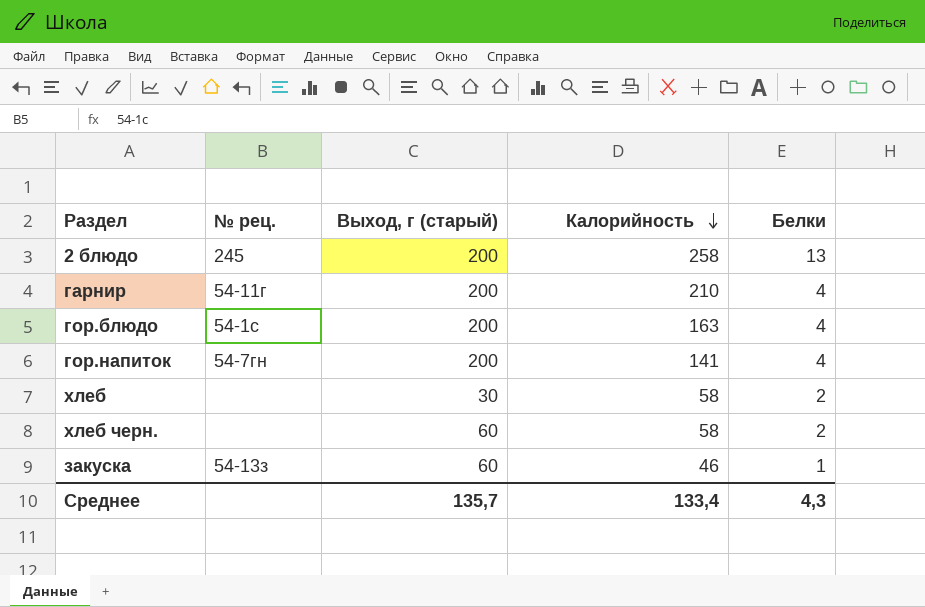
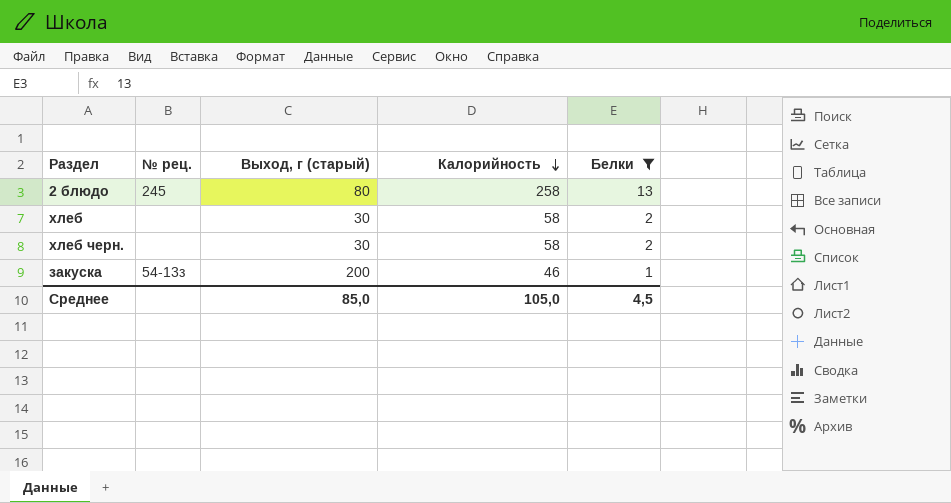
filter: none -> Белки != 4
2 блюдо | Выход, г (старый): 200 -> 80
хлеб черн. | Выход, г (старый): 60 -> 30
закуска | Выход, г (старый): 60 -> 200
Среднее | Выход, г (старый): 135,7 -> 85,0
Среднее | Калорийность: 133,4 -> 105,0
Среднее | Белки: 4,3 -> 4,5

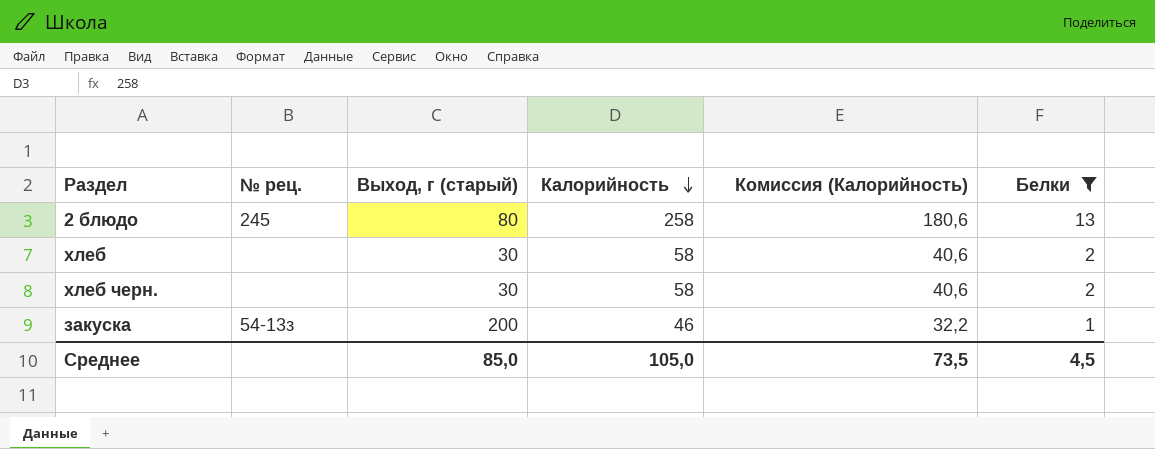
column Комиссия (Калорийность) | formula: none -> [Калорийность] * 0,7

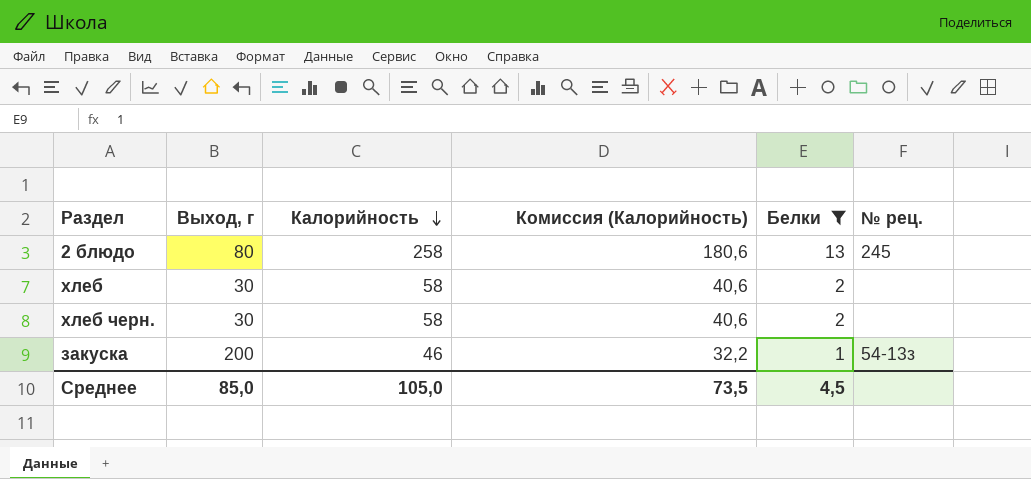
column name: Выход, г (старый) -> Выход, г
column № рец. | position: 2 -> 6

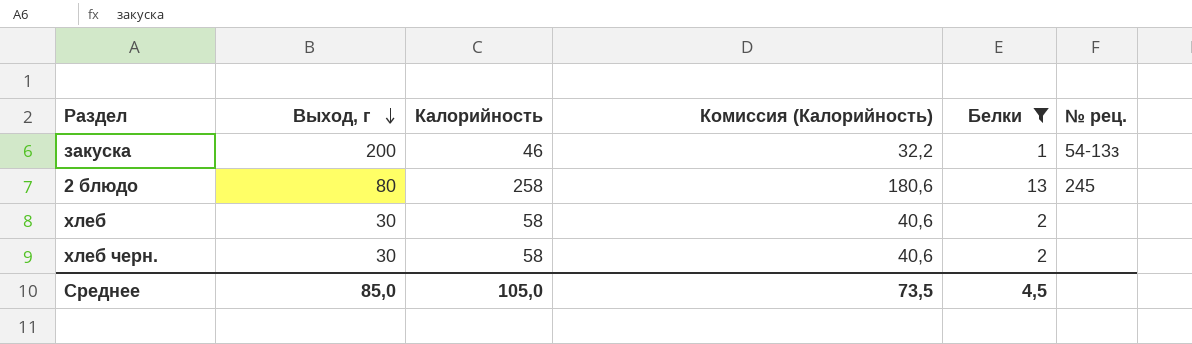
row order: Калорийность descending -> Выход, г descending

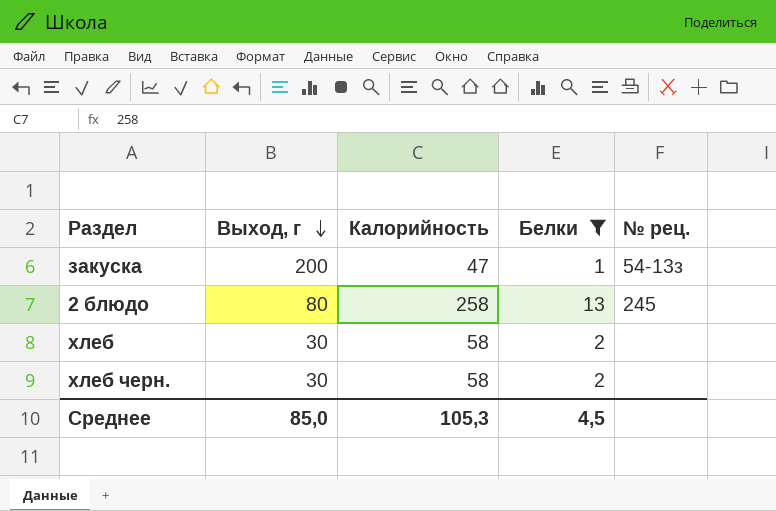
column Комиссия (Калорийность) | formula: [Калорийность] * 0,7 -> none
закуска | Калорийность: 46 -> 47
Среднее | Калорийность: 105,0 -> 105,3

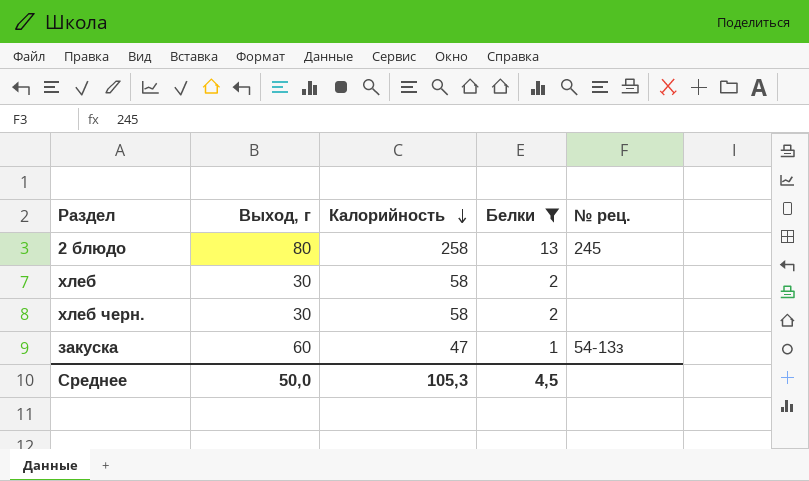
row order: Выход, г descending -> Калорийность descending
закуска | Выход, г: 200 -> 60
Среднее | Выход, г: 85,0 -> 50,0

